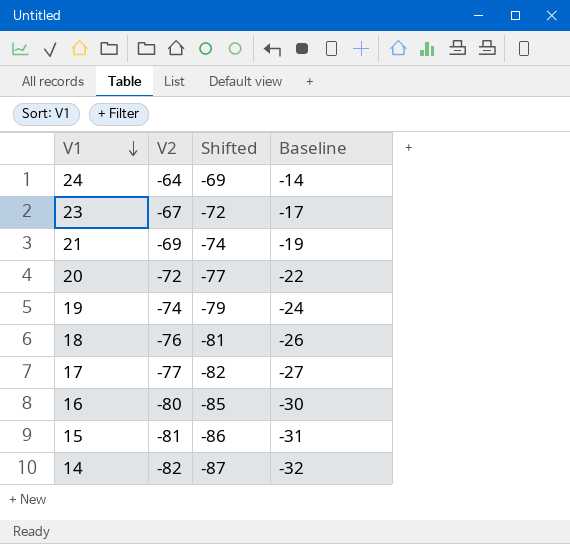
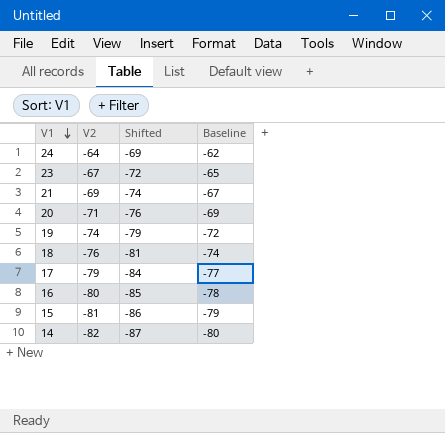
column Baseline | formula: [V2] + 50 -> [V2] + 2
20 | V2: -72 -> -71
20 | Shifted: -77 -> -76
17 | V2: -77 -> -79
17 | Shifted: -82 -> -84

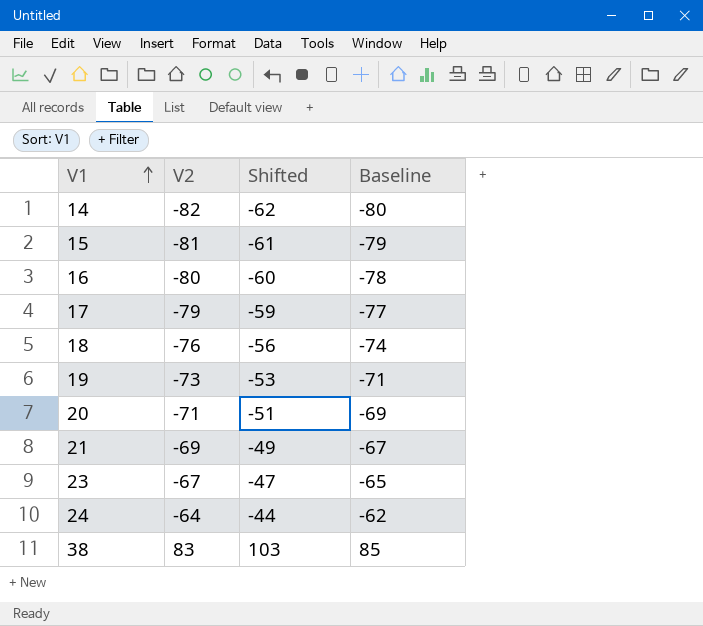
row order: V1 descending -> V1 ascending
column Shifted | formula: [V2] - 5 -> [V2] + 20
19 | V2: -74 -> -73
19 | Baseline: -72 -> -71
row 38: none -> 83 | 103 | 85

